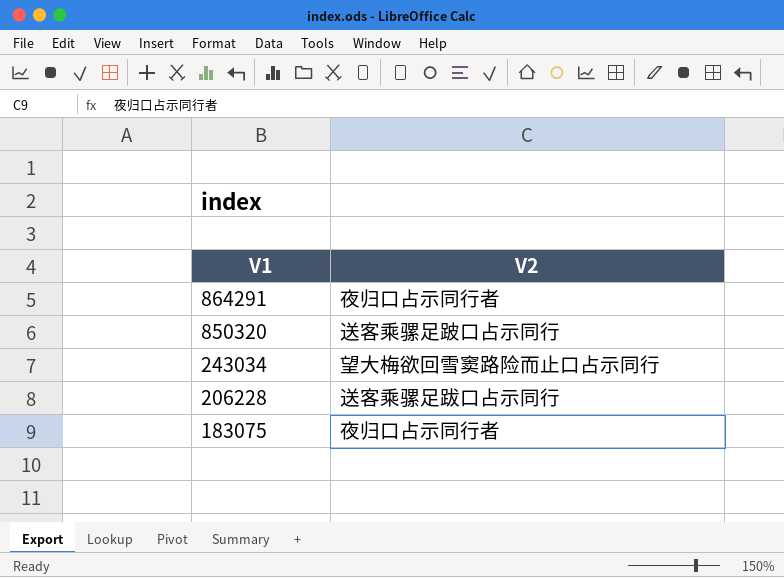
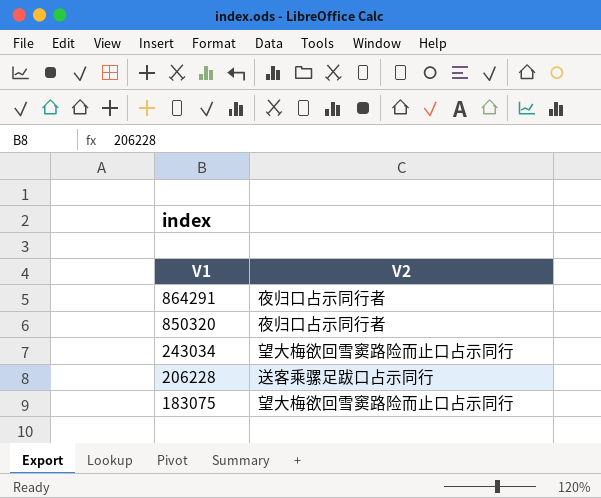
850320 | V2: 送客乘骡足跛口占示同行 -> 夜归口占示同行者
183075 | V2: 夜归口占示同行者 -> 望大梅欲回雪窦路险而止口占示同行

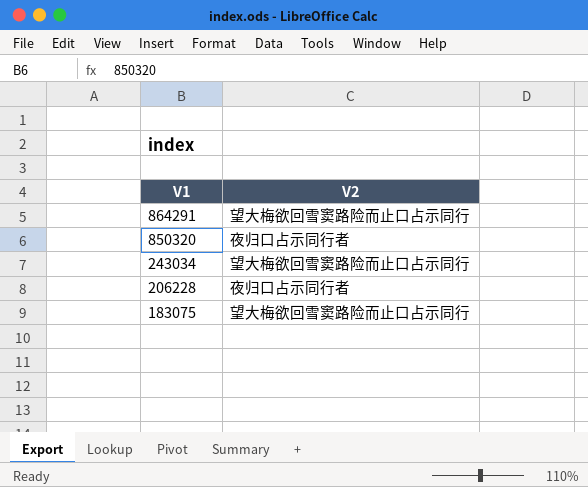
864291 | V2: 夜归口占示同行者 -> 望大梅欲回雪窦路险而止口占示同行
206228 | V2: 送客乘骡足跋口占示同行 -> 夜归口占示同行者

